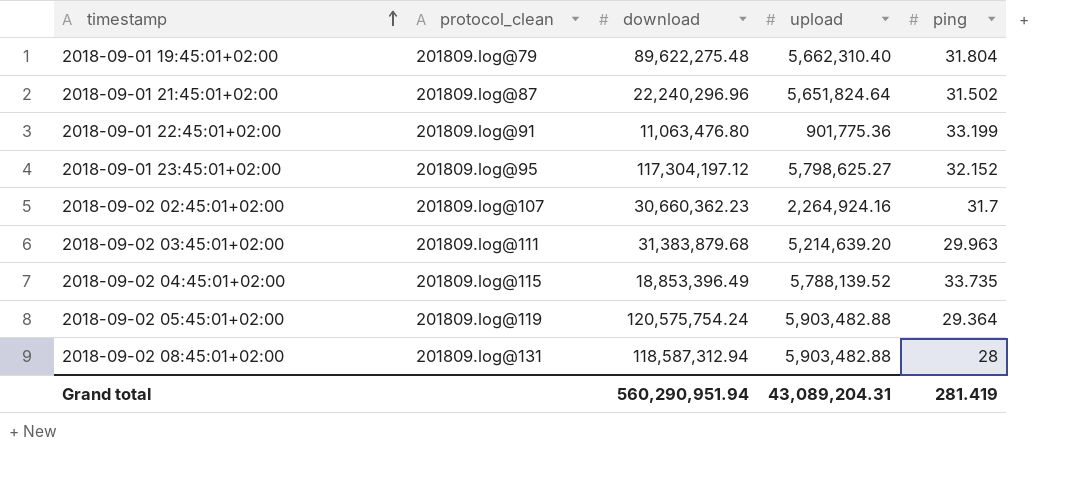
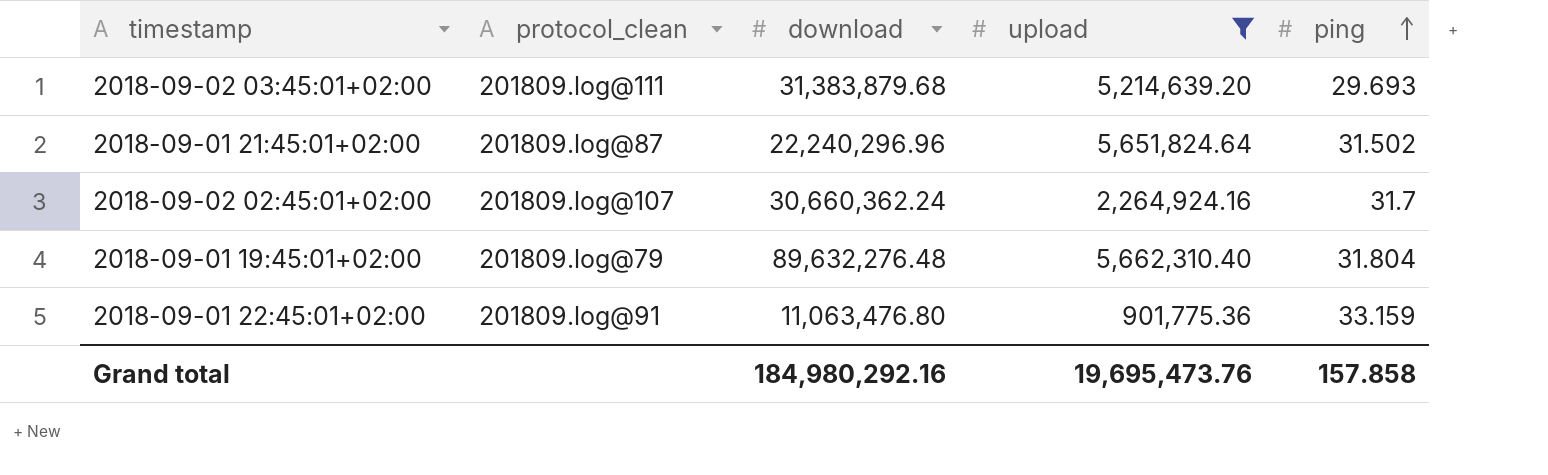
filter: none -> upload <= 5,662,310.40
row order: timestamp ascending -> ping ascending
2018-09-02 03:45:01+02:00 | ping: 29.963 -> 29.693
2018-09-02 02:45:01+02:00 | download: 30,660,362.23 -> 30,660,362.24
2018-09-01 19:45:01+02:00 | download: 89,622,275.48 -> 89,632,276.48
2018-09-01 22:45:01+02:00 | ping: 33.199 -> 33.159
Grand total | download: 560,290,951.94 -> 184,980,292.16
Grand total | upload: 43,089,204.31 -> 19,695,473.76
Grand total | ping: 281.419 -> 157.858

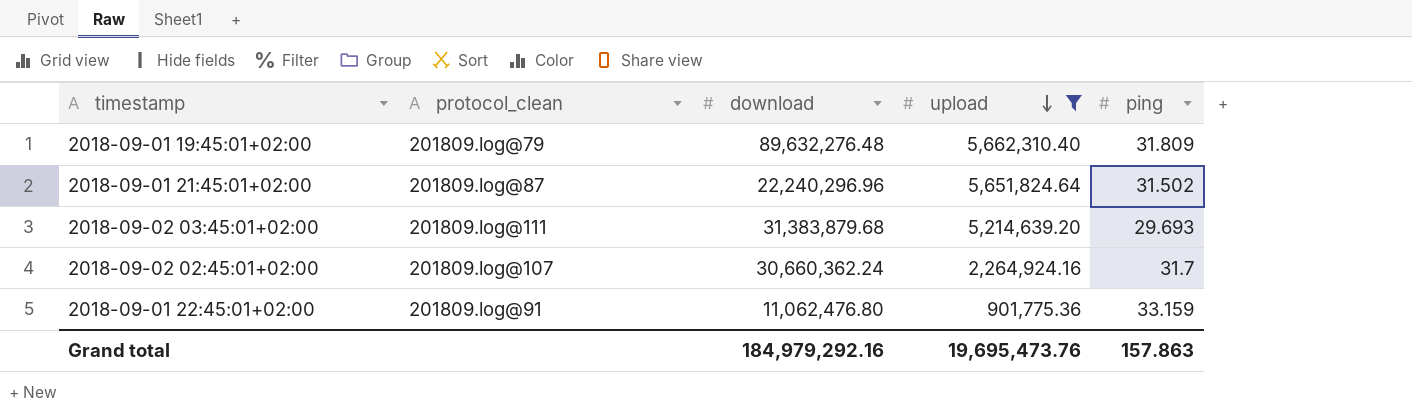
row order: ping ascending -> upload descending
2018-09-01 19:45:01+02:00 | ping: 31.804 -> 31.809
2018-09-01 22:45:01+02:00 | download: 11,063,476.80 -> 11,062,476.80
Grand total | download: 184,980,292.16 -> 184,979,292.16
Grand total | ping: 157.858 -> 157.863

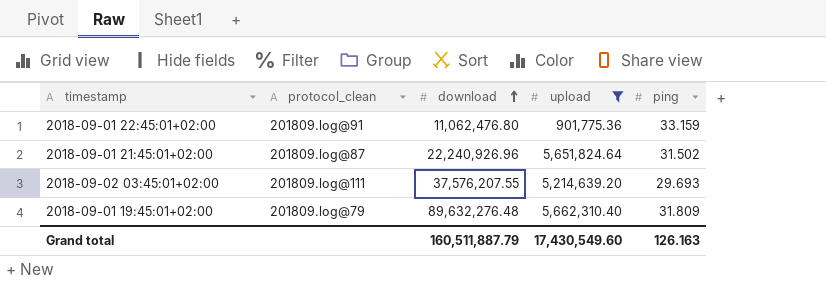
row order: upload descending -> download ascending
row 2018-09-02 02:45:01+02:00: 201809.log@107 | 30,660,362.24 | 2,264,924.16 | 31.7 -> none
2018-09-01 21:45:01+02:00 | download: 22,240,296.96 -> 22,240,926.96
2018-09-02 03:45:01+02:00 | download: 31,383,879.68 -> 37,576,207.55
Grand total | download: 184,979,292.16 -> 160,511,887.79
Grand total | upload: 19,695,473.76 -> 17,430,549.60
Grand total | ping: 157.863 -> 126.163

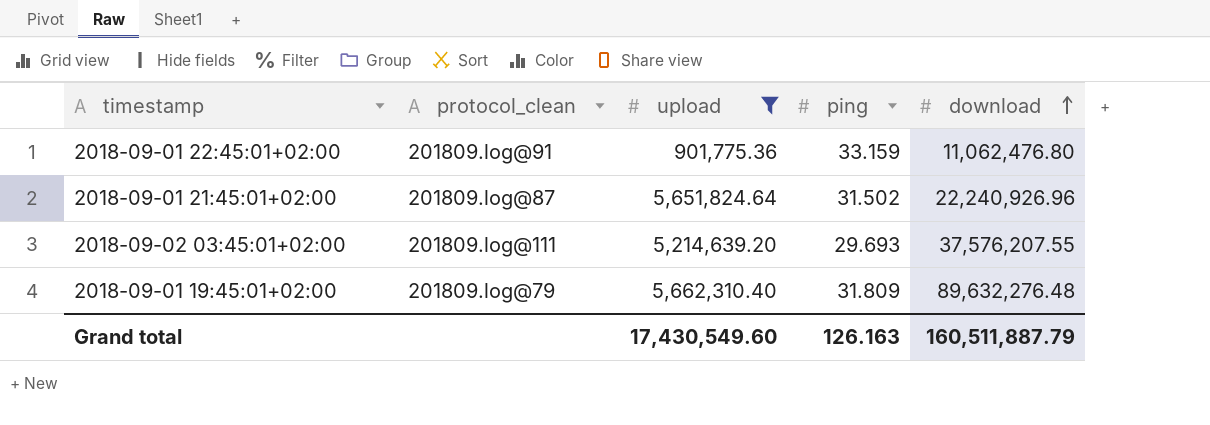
column download | position: 3 -> 5

